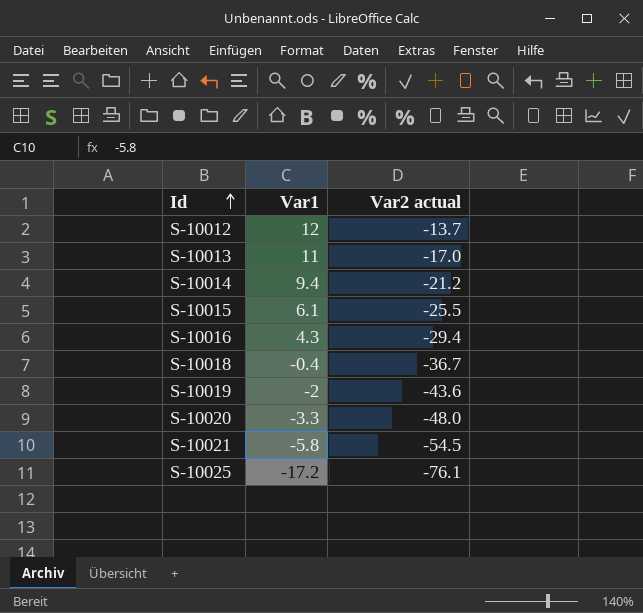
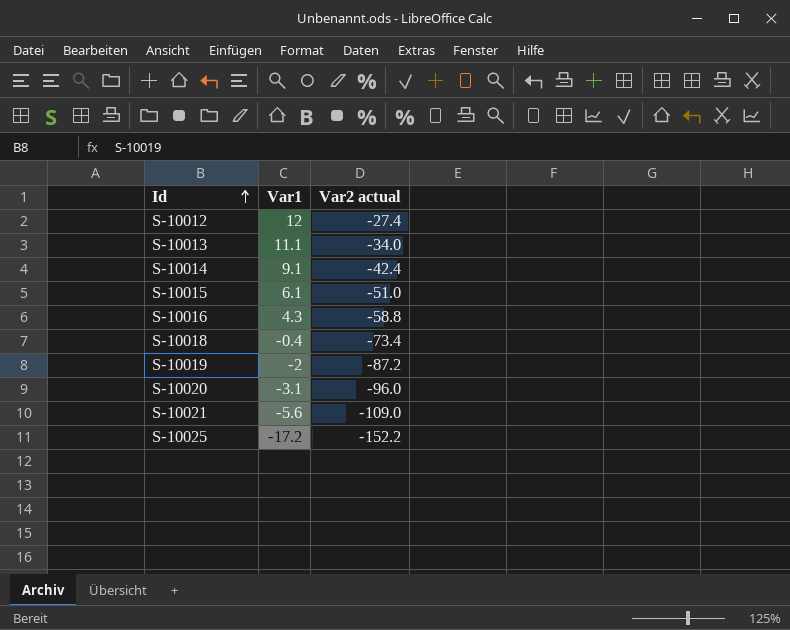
S-10012 | Var2 actual: -13.7 -> -27.4
S-10013 | Var1: 11 -> 11.1
S-10013 | Var2 actual: -17.0 -> -34.0
S-10014 | Var1: 9.4 -> 9.1
S-10014 | Var2 actual: -21.2 -> -42.4
S-10015 | Var2 actual: -25.5 -> -51.0
S-10016 | Var2 actual: -29.4 -> -58.8
S-10018 | Var2 actual: -36.7 -> -73.4
S-10019 | Var2 actual: -43.6 -> -87.2
S-10020 | Var1: -3.3 -> -3.1
S-10020 | Var2 actual: -48.0 -> -96.0
S-10021 | Var1: -5.8 -> -5.6
S-10021 | Var2 actual: -54.5 -> -109.0
S-10025 | Var2 actual: -76.1 -> -152.2

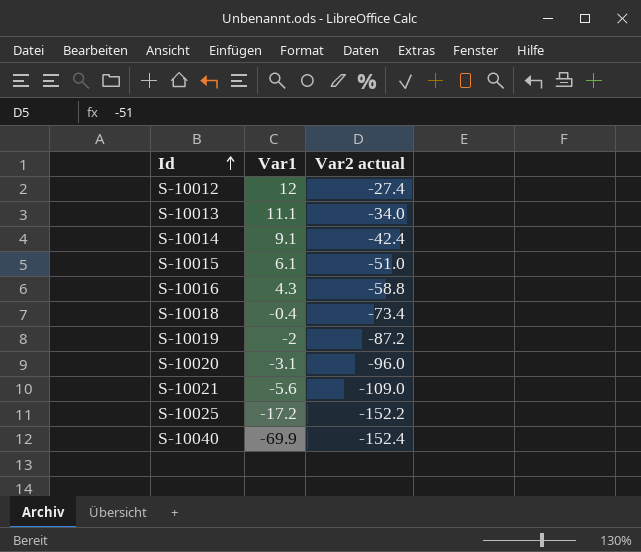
row S-10040: none -> -69.9 | -152.4

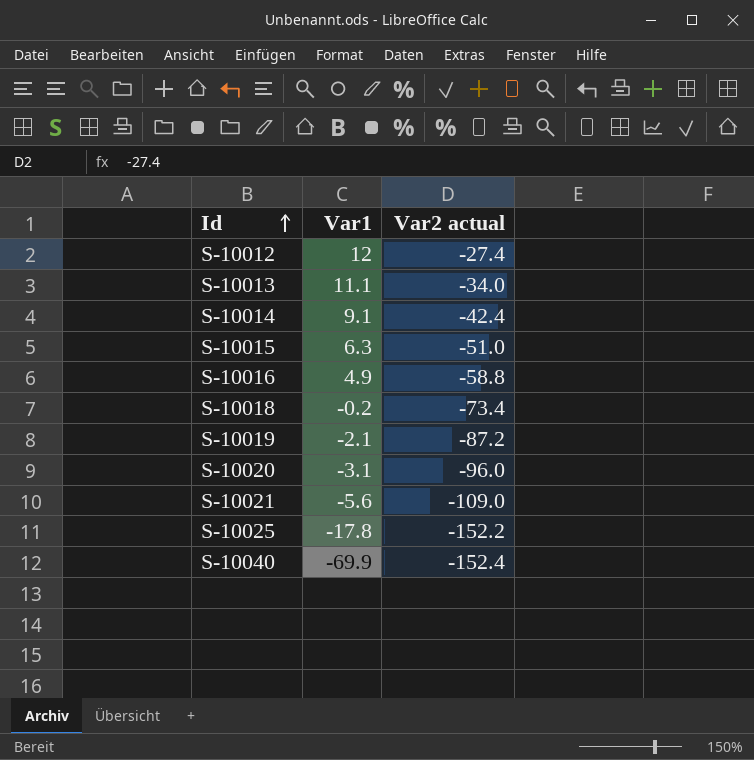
S-10015 | Var1: 6.1 -> 6.3
S-10016 | Var1: 4.3 -> 4.9
S-10018 | Var1: -0.4 -> -0.2
S-10019 | Var1: -2 -> -2.1
S-10025 | Var1: -17.2 -> -17.8

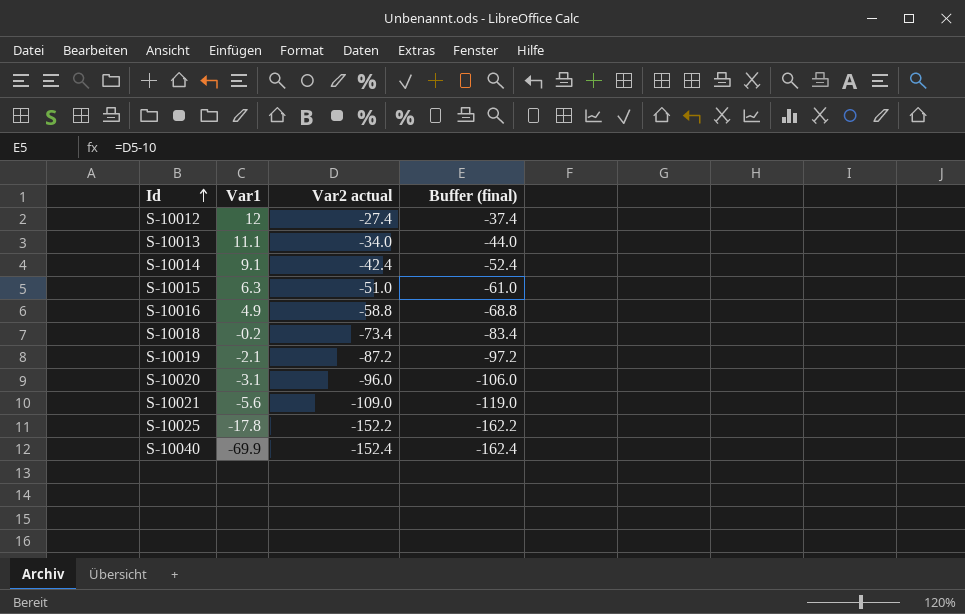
column Buffer (final) | formula: none -> [Var2 actual] - 10

